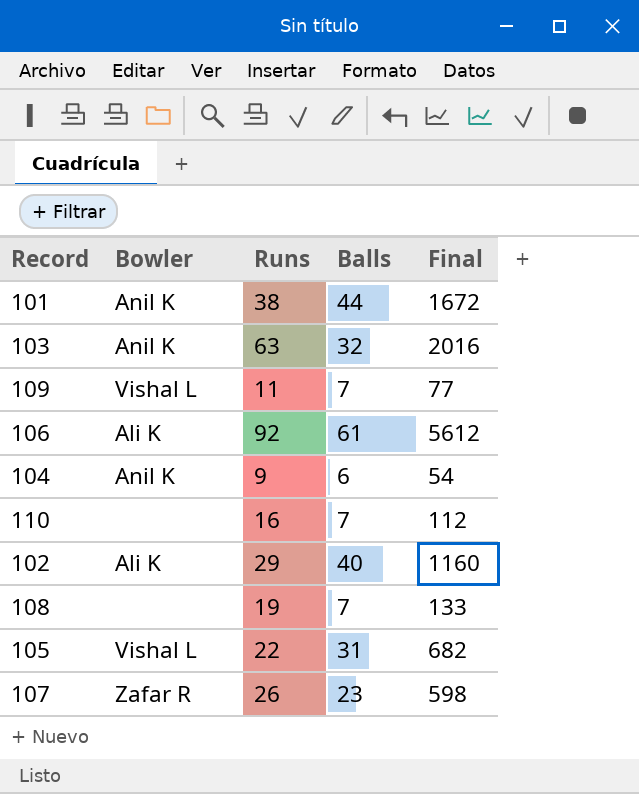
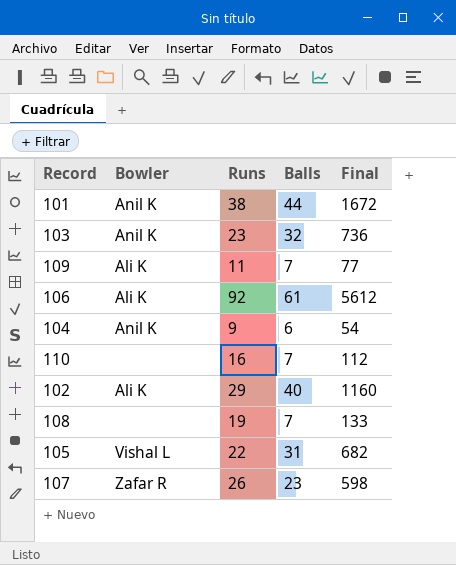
103 | Runs: 63 -> 23
103 | Final: 2016 -> 736
109 | Bowler: Vishal L -> Ali K

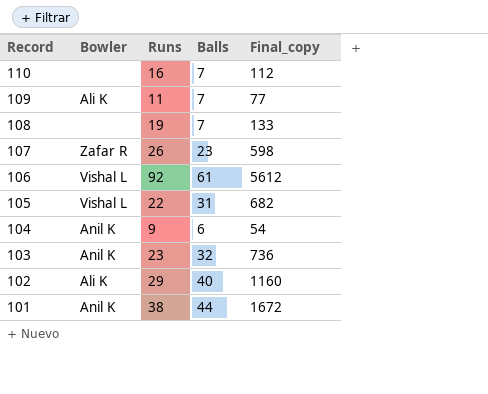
row order: none -> Record descending
column name: Final -> Final_copy
106 | Bowler: Ali K -> Vishal L

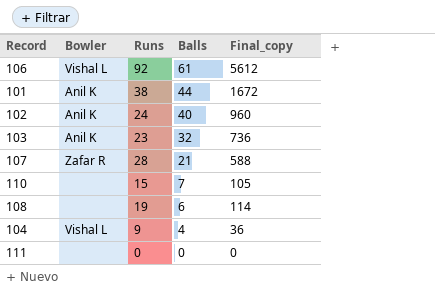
row order: Record descending -> Balls descending
row 109: Ali K | 11 | 7 | 77 -> none
row 105: Vishal L | 22 | 31 | 682 -> none
102 | Bowler: Ali K -> Anil K
102 | Runs: 29 -> 24
102 | Final_copy: 1160 -> 960
107 | Runs: 26 -> 28
107 | Balls: 23 -> 21
107 | Final_copy: 598 -> 588
110 | Runs: 16 -> 15
110 | Final_copy: 112 -> 105
108 | Balls: 7 -> 6
108 | Final_copy: 133 -> 114
104 | Bowler: Anil K -> Vishal L
104 | Balls: 6 -> 4
104 | Final_copy: 54 -> 36
row 111: none -> none | 0 | 0 | 0

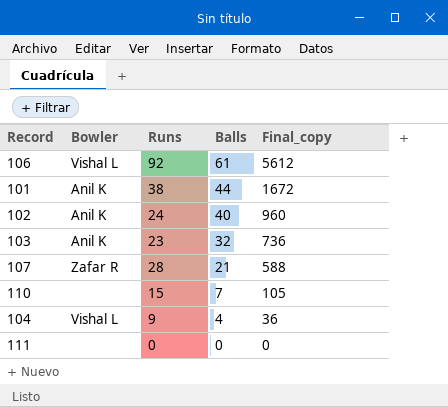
row 108: none | 19 | 6 | 114 -> none

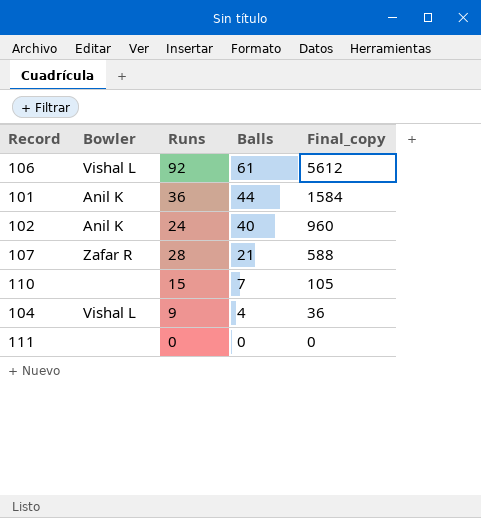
row 103: Anil K | 23 | 32 | 736 -> none
101 | Runs: 38 -> 36
101 | Final_copy: 1672 -> 1584

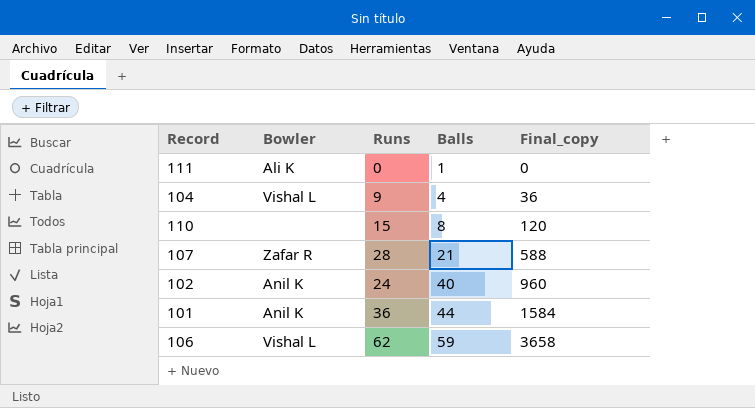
row order: Balls descending -> Balls ascending
111 | Bowler: none -> Ali K
111 | Balls: 0 -> 1
110 | Balls: 7 -> 8
110 | Final_copy: 105 -> 120
106 | Runs: 92 -> 62
106 | Balls: 61 -> 59
106 | Final_copy: 5612 -> 3658

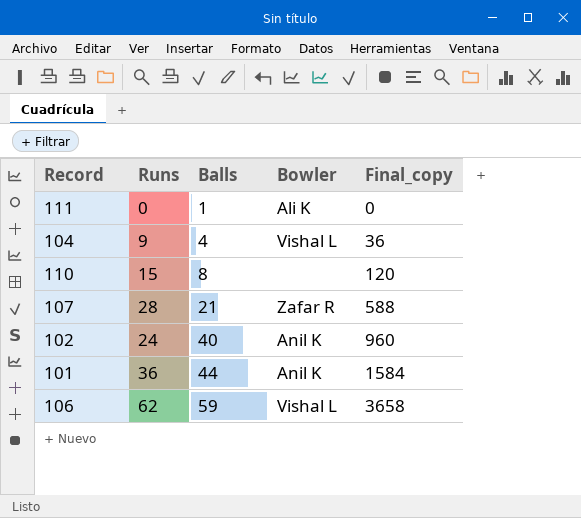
column Bowler | position: 2 -> 4

